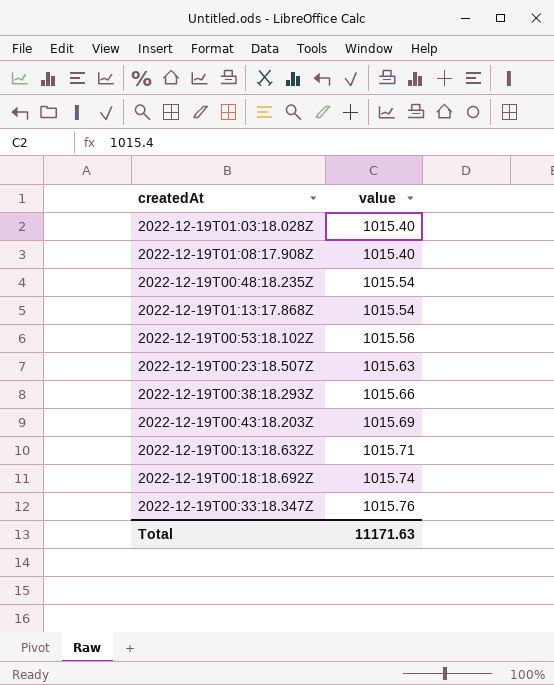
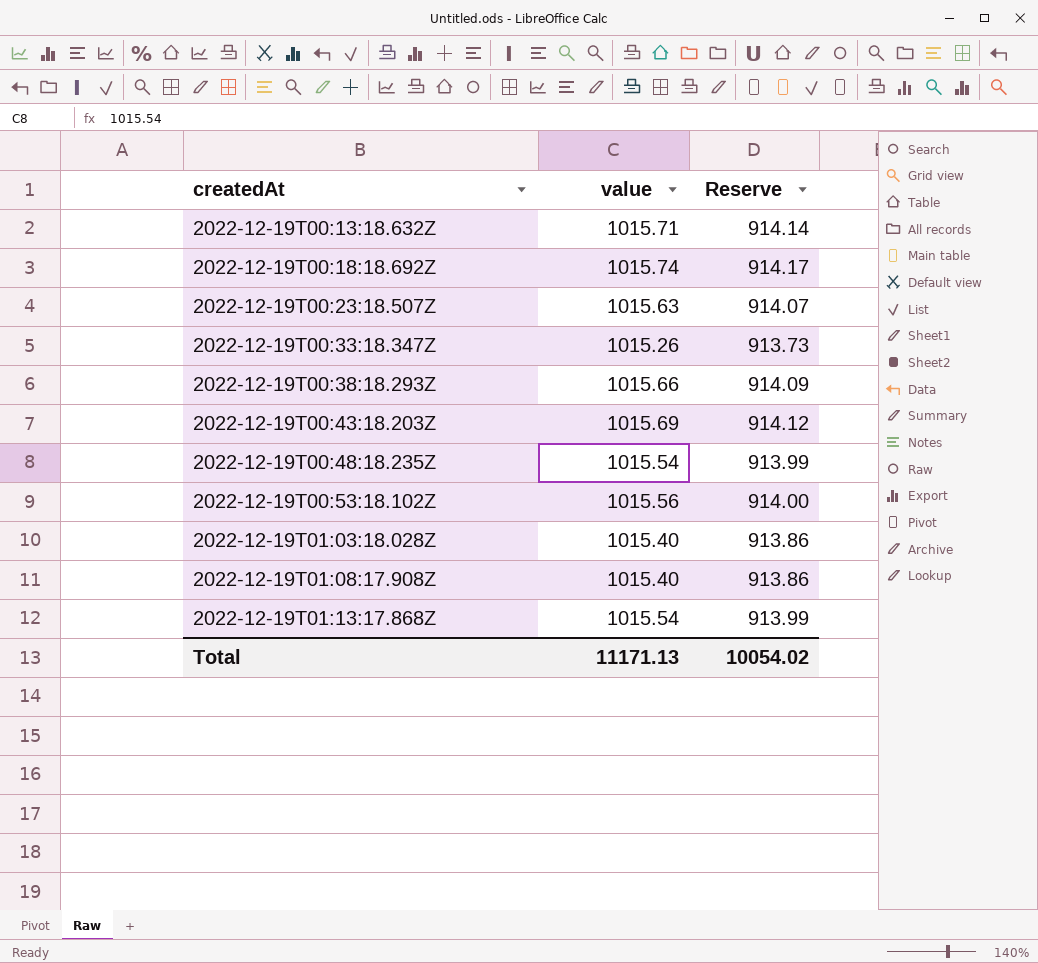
row order: value ascending -> createdAt ascending
column Reserve | formula: none -> [value] * 0.9
2022-12-19T00:33:18.347Z | value: 1015.76 -> 1015.26
Total | value: 11171.63 -> 11171.13

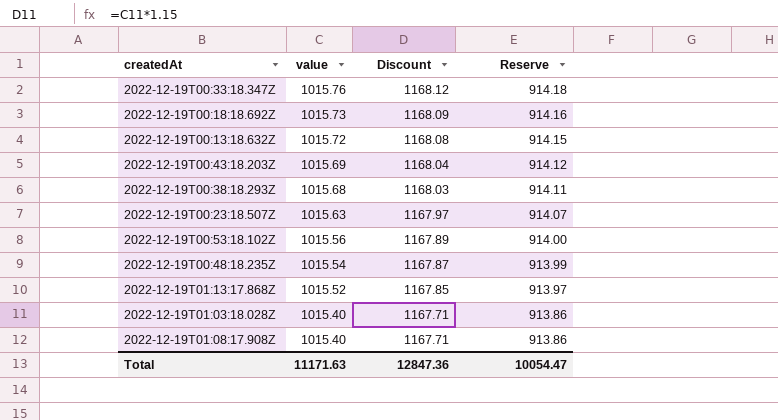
row order: createdAt ascending -> value descending
column Discount | formula: none -> [value] * 1.15
2022-12-19T00:33:18.347Z | value: 1015.26 -> 1015.76
2022-12-19T00:33:18.347Z | Reserve: 913.73 -> 914.18
2022-12-19T00:18:18.692Z | value: 1015.74 -> 1015.73
2022-12-19T00:18:18.692Z | Reserve: 914.17 -> 914.16
2022-12-19T00:13:18.632Z | value: 1015.71 -> 1015.72
2022-12-19T00:13:18.632Z | Reserve: 914.14 -> 914.15
2022-12-19T00:38:18.293Z | value: 1015.66 -> 1015.68
2022-12-19T00:38:18.293Z | Reserve: 914.09 -> 914.11
2022-12-19T01:13:17.868Z | value: 1015.54 -> 1015.52
2022-12-19T01:13:17.868Z | Reserve: 913.99 -> 913.97
Total | value: 11171.13 -> 11171.63
Total | Reserve: 10054.02 -> 10054.47

